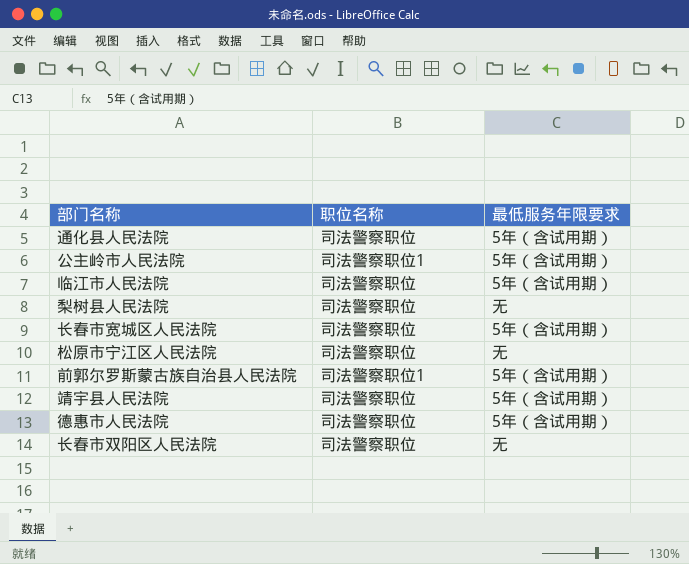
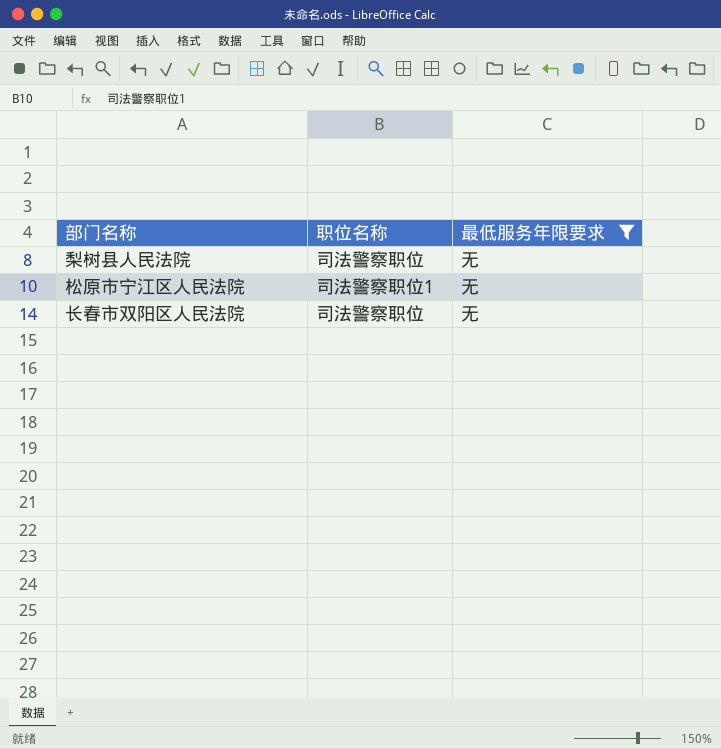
filter: none -> 最低服务年限要求 = 无
松原市宁江区人民法院 | 职位名称: 司法警察职位 -> 司法警察职位1

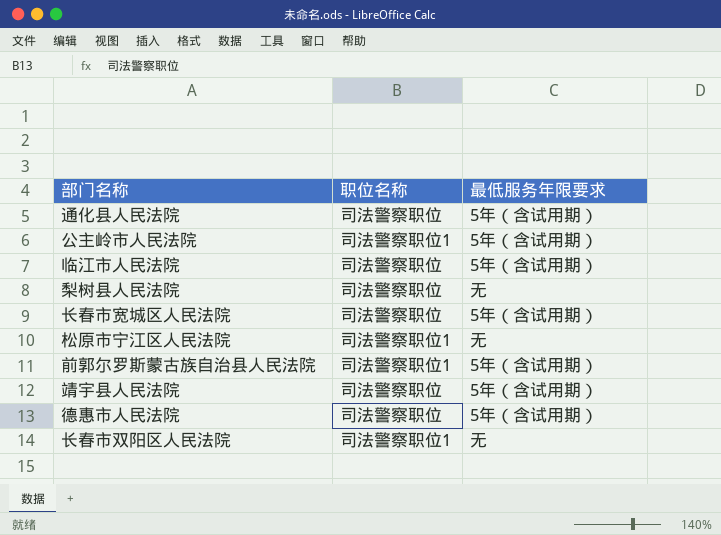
filter: 最低服务年限要求 = 无 -> none
长春市双阳区人民法院 | 职位名称: 司法警察职位 -> 司法警察职位1

